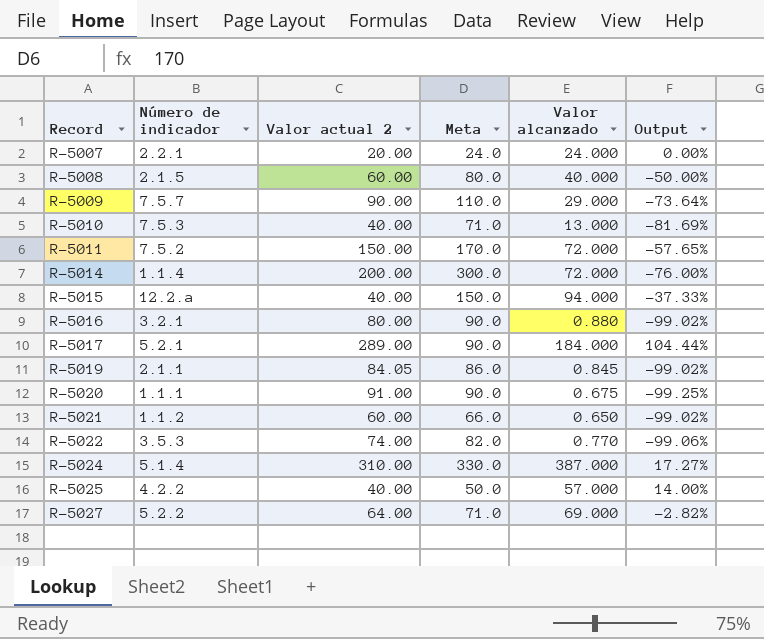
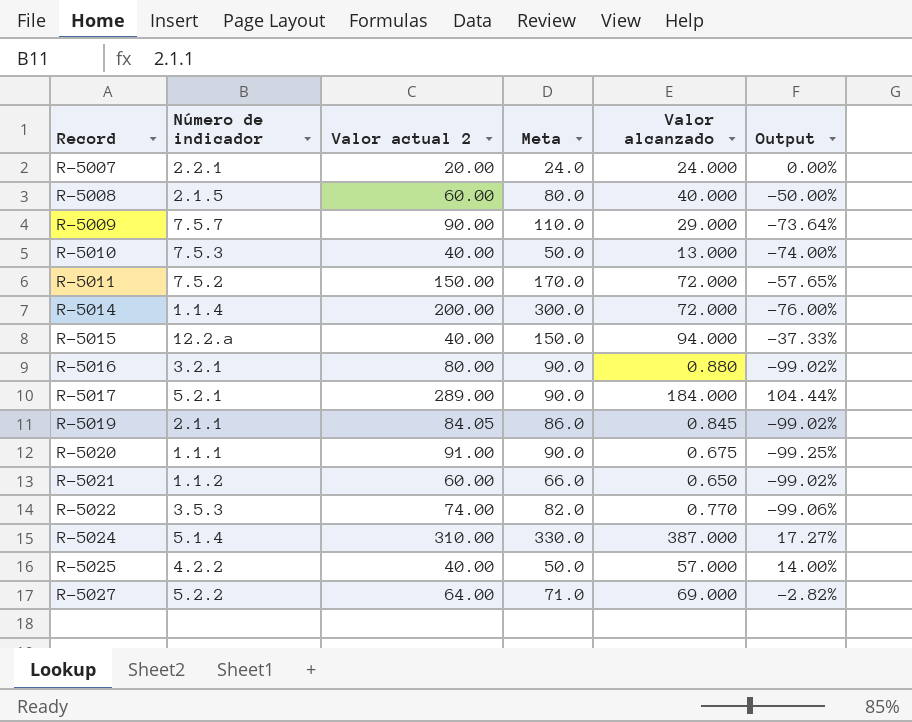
R-5010 | Meta: 71.0 -> 50.0
R-5010 | Output: -81.69% -> -74.00%

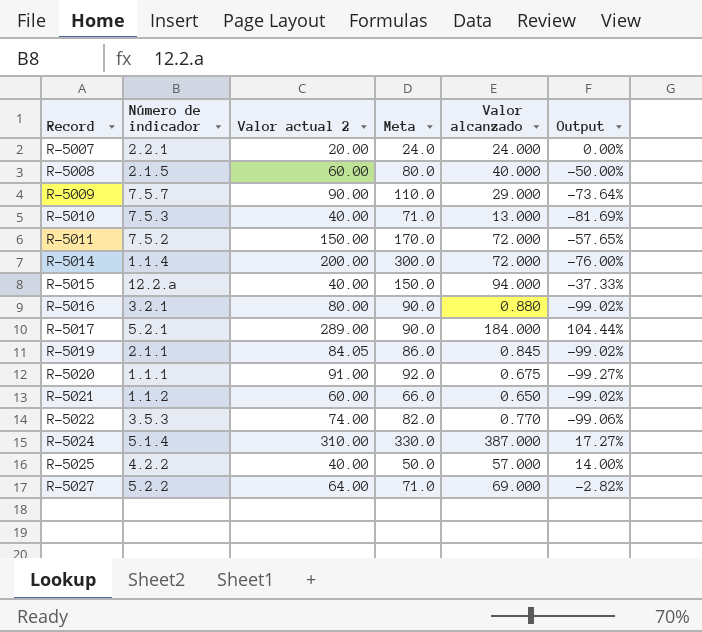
R-5010 | Meta: 50.0 -> 71.0
R-5010 | Output: -74.00% -> -81.69%
R-5020 | Meta: 90.0 -> 92.0
R-5020 | Output: -99.25% -> -99.27%

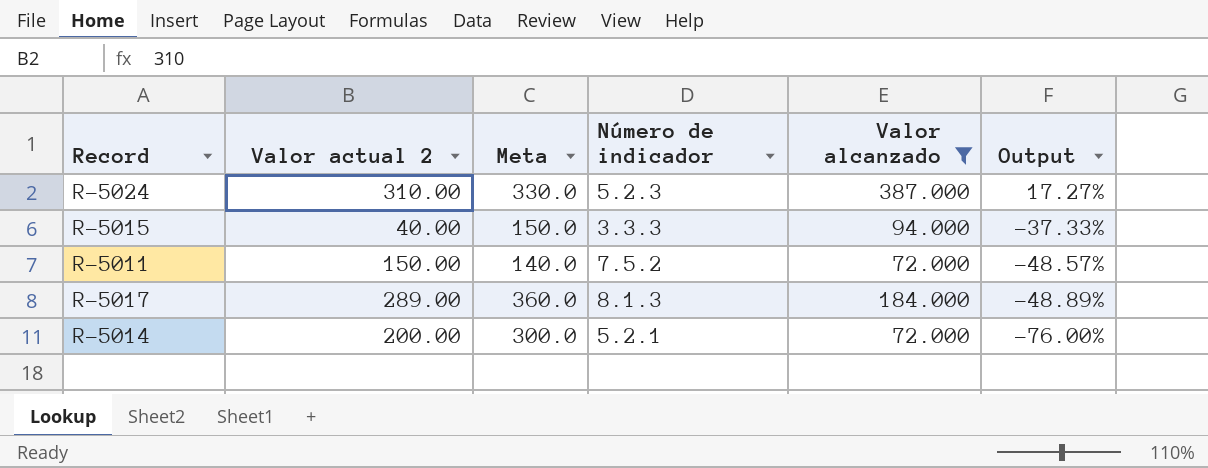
filter: none -> Valor alcanzado >= 72.000
row order: Record ascending -> Output descending
column Número de indicador | position: 2 -> 4
R-5024 | Número de indicador: 5.1.4 -> 5.2.3
R-5015 | Número de indicador: 12.2.a -> 3.3.3
R-5011 | Meta: 170.0 -> 140.0
R-5011 | Output: -57.65% -> -48.57%
R-5017 | Meta: 90.0 -> 360.0
R-5017 | Número de indicador: 5.2.1 -> 8.1.3
R-5017 | Output: 104.44% -> -48.89%
R-5014 | Número de indicador: 1.1.4 -> 5.2.1

